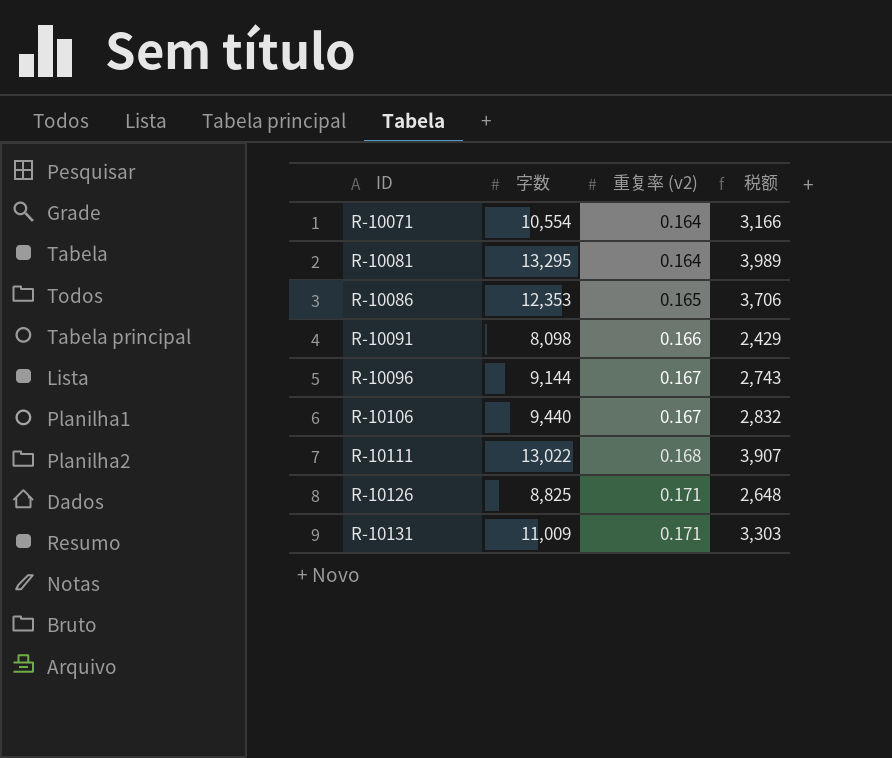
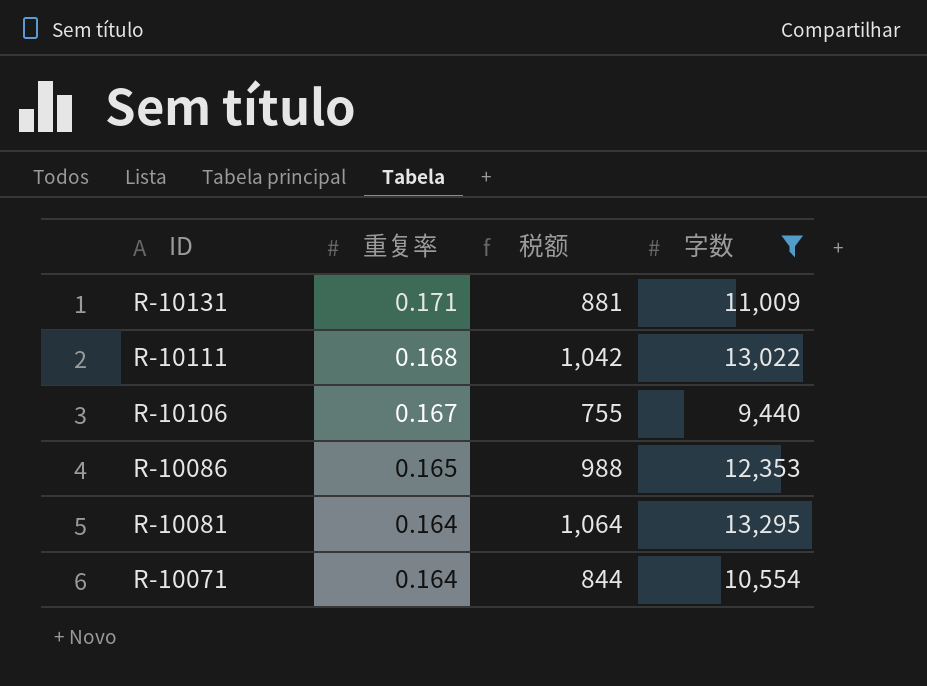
filter: none -> 字数 >= 9,440
row order: ID ascending -> ID descending
column name: 重复率 (v2) -> 重复率
column 税额 | formula: [字数] * 0.3 -> [字数] * 0.08
column 字数 | position: 2 -> 4

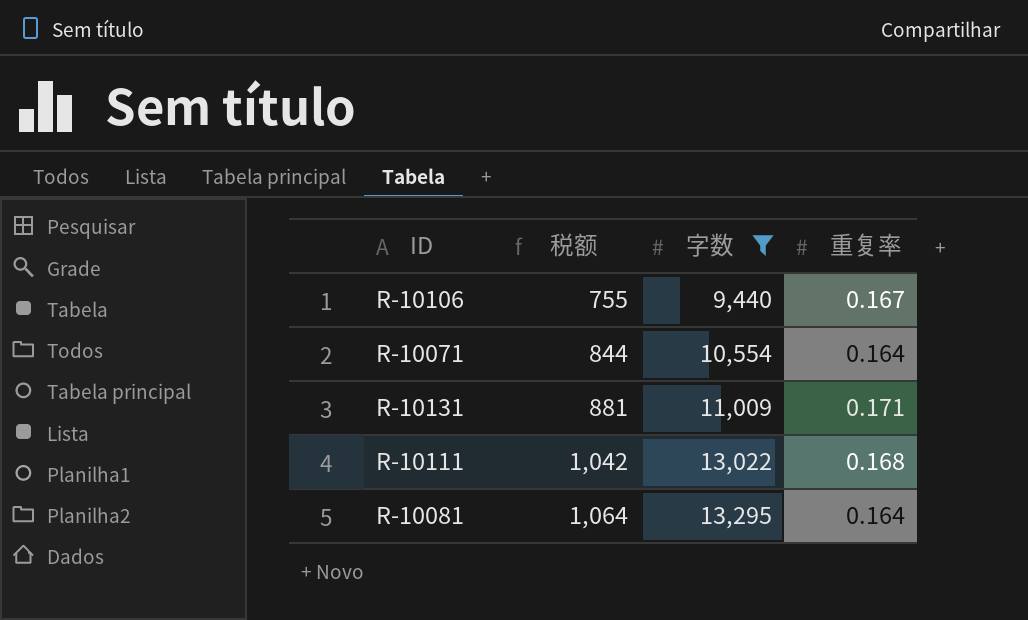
row order: ID descending -> 税额 ascending
column 重复率 | position: 2 -> 4
row R-10086: 0.165 | 988 | 12,353 -> none

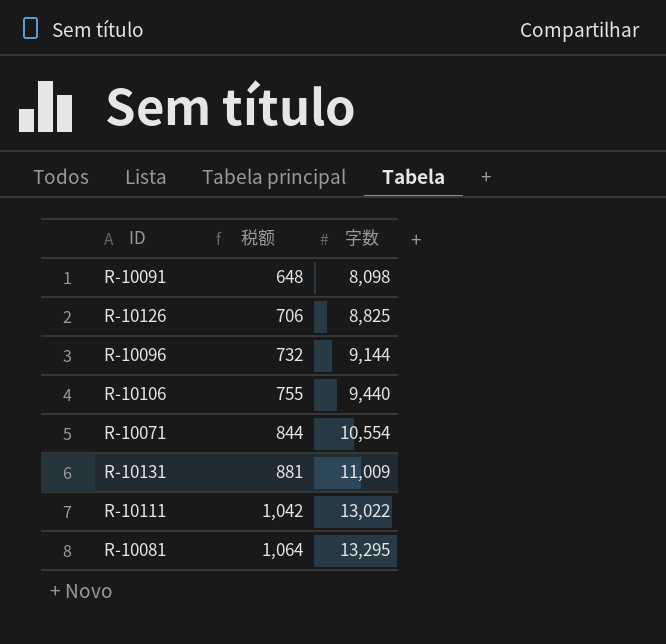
filter: 字数 >= 9,440 -> none
column 重复率 | position: 4 -> none

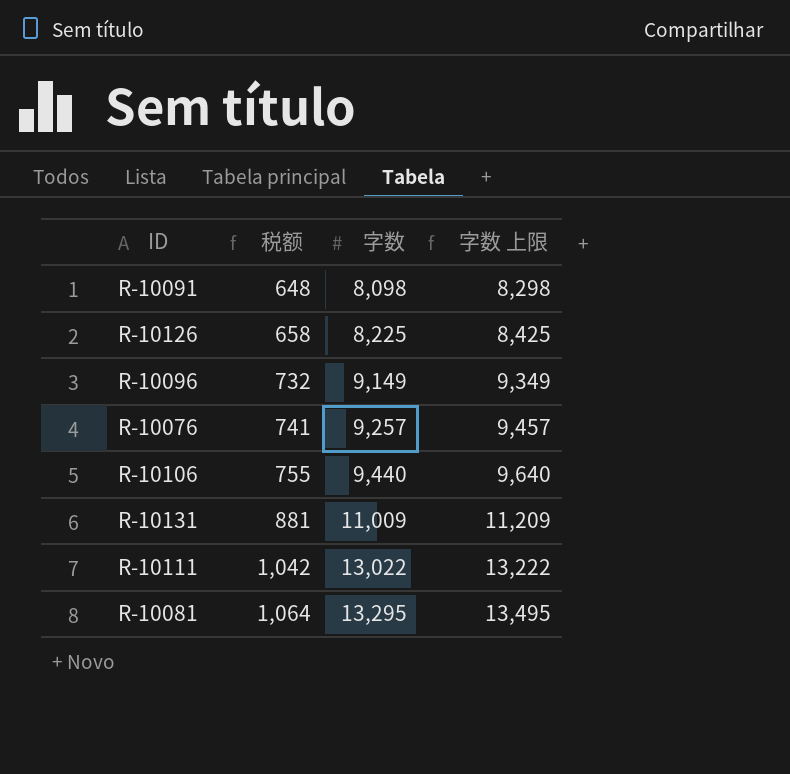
column 字数 上限 | formula: none -> [字数] + 200
row R-10071: 844 | 10,554 -> none
R-10126 | 税额: 706 -> 658
R-10126 | 字数: 8,825 -> 8,225
R-10096 | 字数: 9,144 -> 9,149
row R-10076: none -> 741 | 9,257 | 9,457

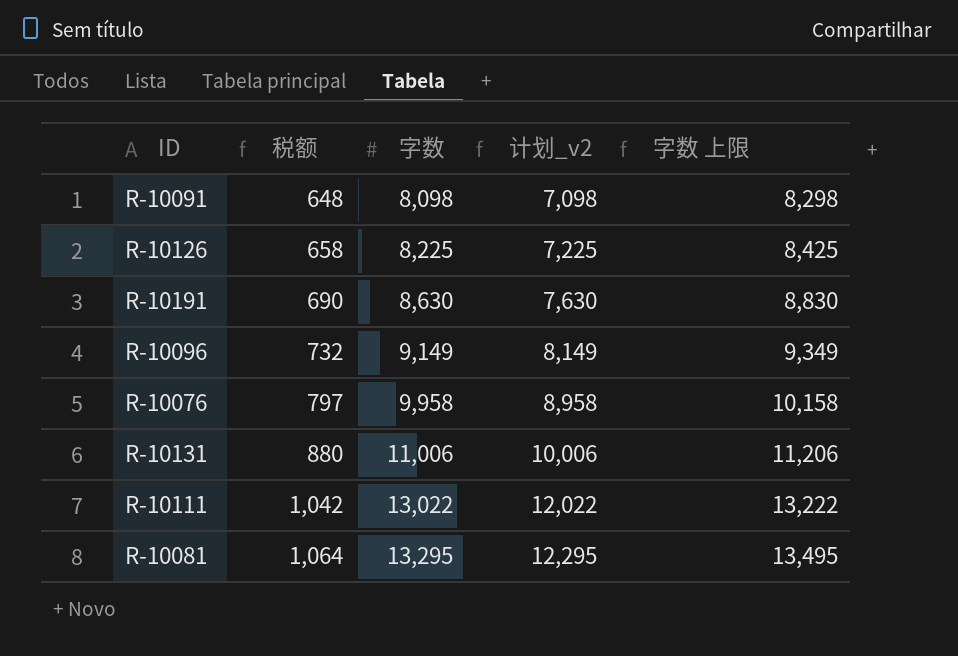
column 计划_v2 | formula: none -> [字数] - 1000
row R-10106: 755 | 9,440 | 9,640 -> none
row R-10191: none -> 690 | 8,630 | 7,630 | 8,830
R-10076 | 税额: 741 -> 797
R-10076 | 字数: 9,257 -> 9,958
R-10076 | 字数 上限: 9,457 -> 10,158
R-10131 | 税额: 881 -> 880
R-10131 | 字数: 11,009 -> 11,006
R-10131 | 字数 上限: 11,209 -> 11,206

